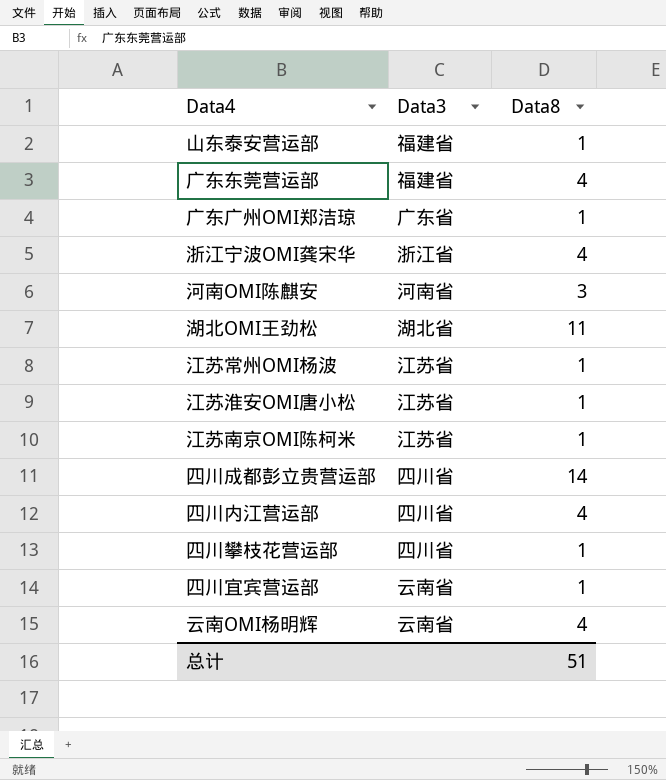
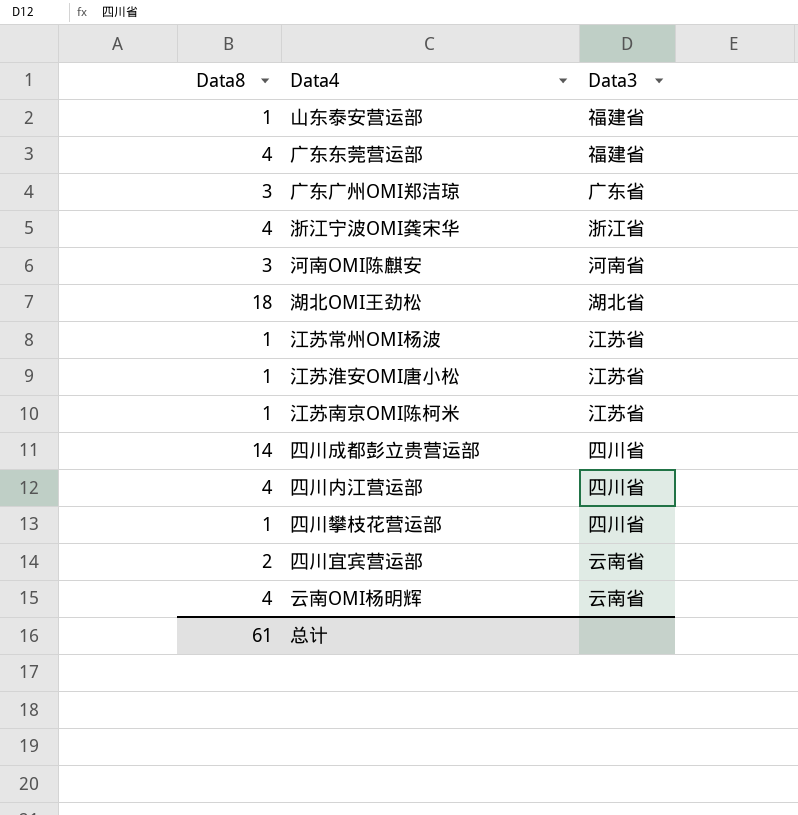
column Data8 | position: 3 -> 1
广东广州OMI郑洁琼 | Data8: 1 -> 3
湖北OMI王劲松 | Data8: 11 -> 18
四川宜宾营运部 | Data8: 1 -> 2
总计 | Data8: 51 -> 61

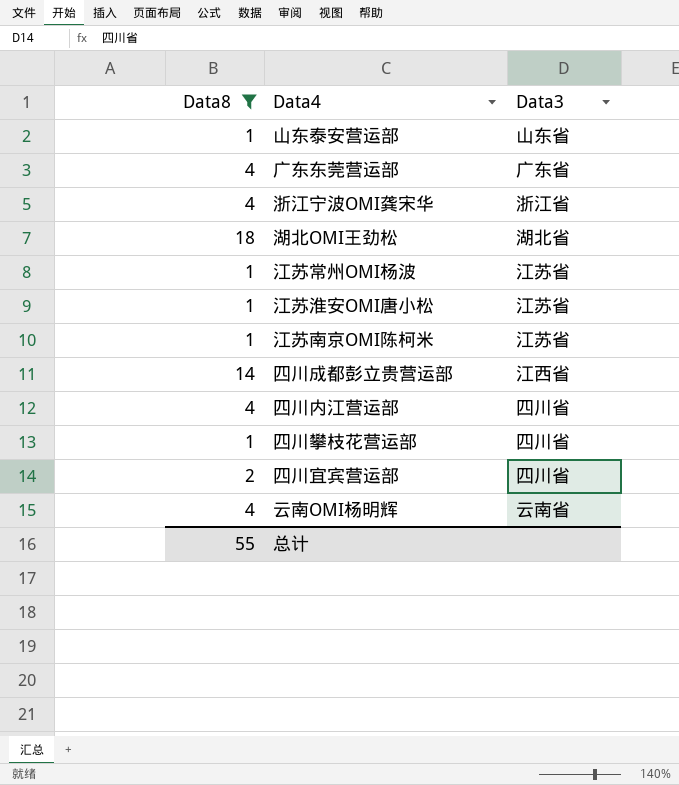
filter: none -> Data8 != 3
山东泰安营运部 | Data3: 福建省 -> 山东省
广东东莞营运部 | Data3: 福建省 -> 广东省
四川成都彭立贵营运部 | Data3: 四川省 -> 江西省
四川宜宾营运部 | Data3: 云南省 -> 四川省
总计 | Data8: 61 -> 55

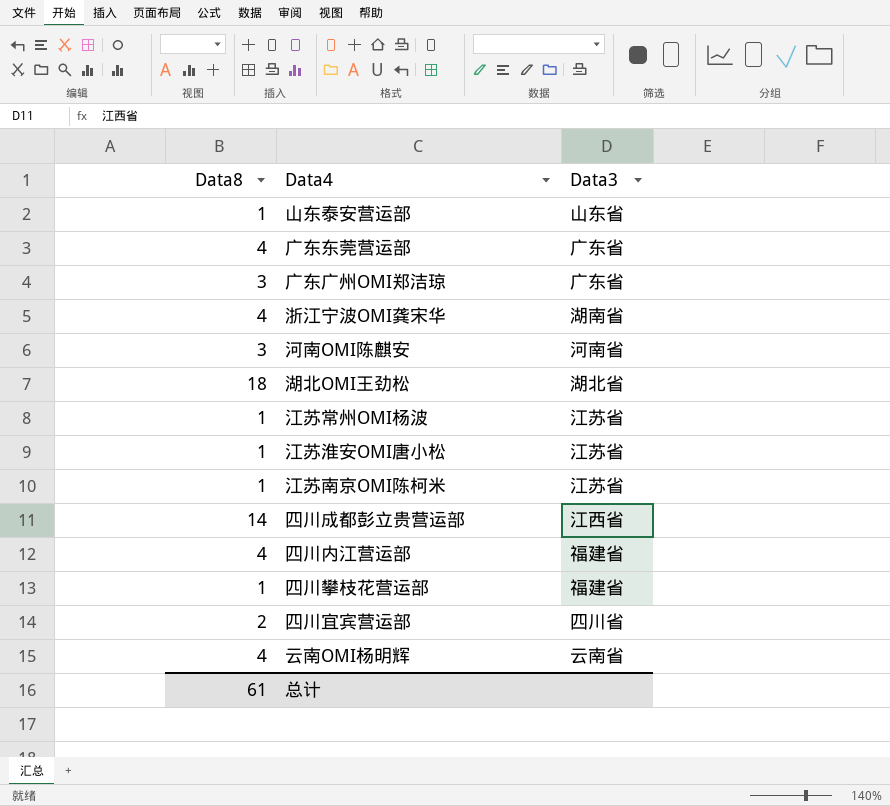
filter: Data8 != 3 -> none
浙江宁波OMI龚宋华 | Data3: 浙江省 -> 湖南省
四川内江营运部 | Data3: 四川省 -> 福建省
四川攀枝花营运部 | Data3: 四川省 -> 福建省
总计 | Data8: 55 -> 61

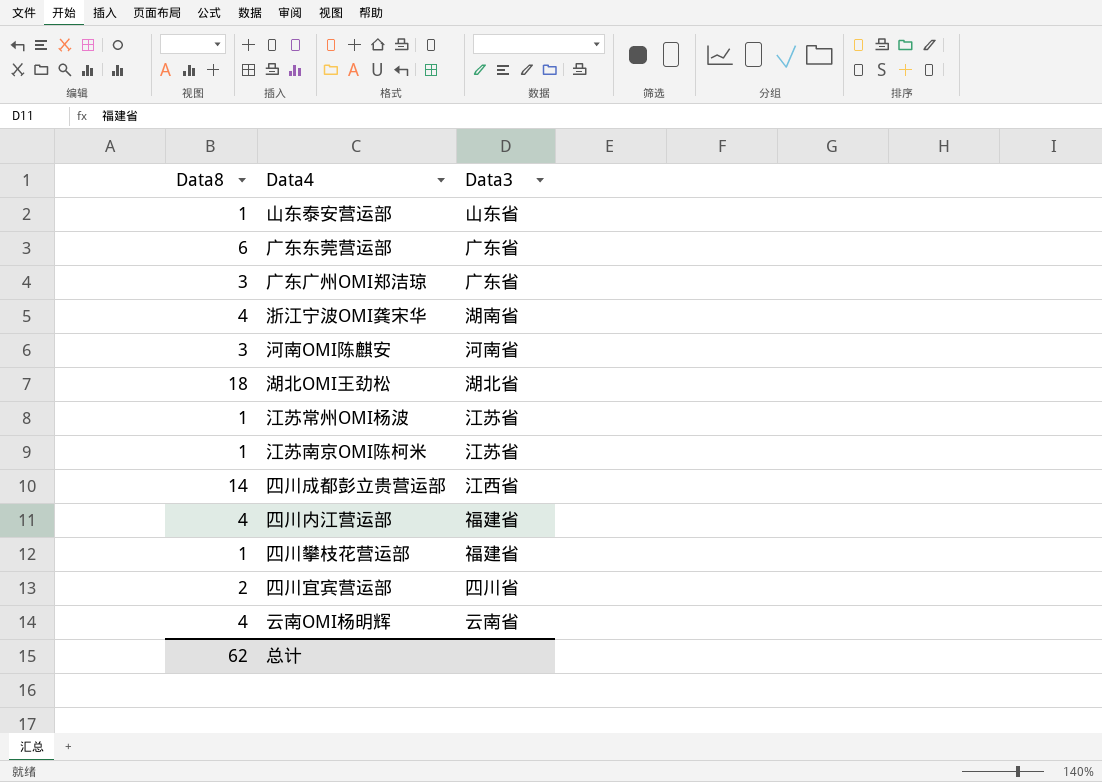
row 江苏淮安OMI唐小松: 1 | 江苏省 -> none
广东东莞营运部 | Data8: 4 -> 6
总计 | Data8: 61 -> 62

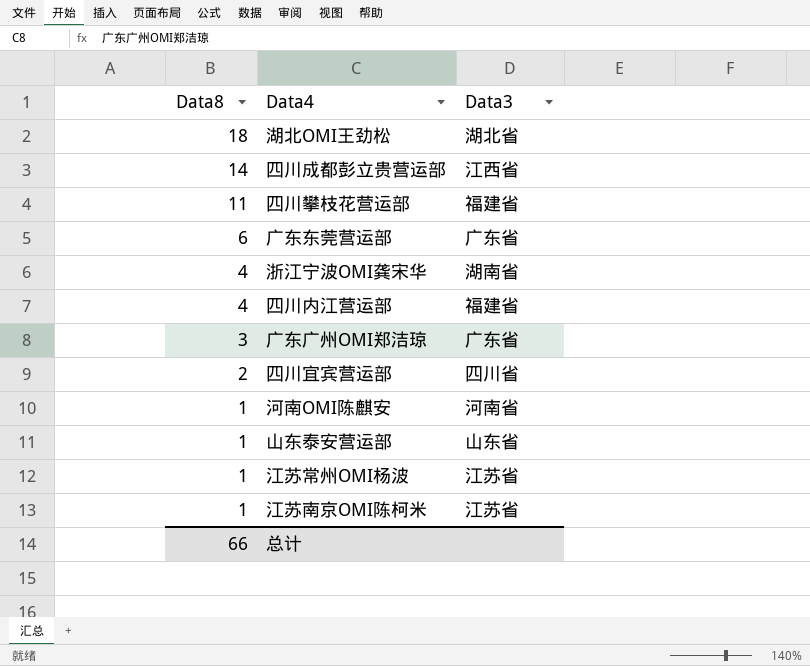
row order: none -> Data8 descending
row 云南OMI杨明辉: 4 | 云南省 -> none
四川攀枝花营运部 | Data8: 1 -> 11
河南OMI陈麒安 | Data8: 3 -> 1
总计 | Data8: 62 -> 66

